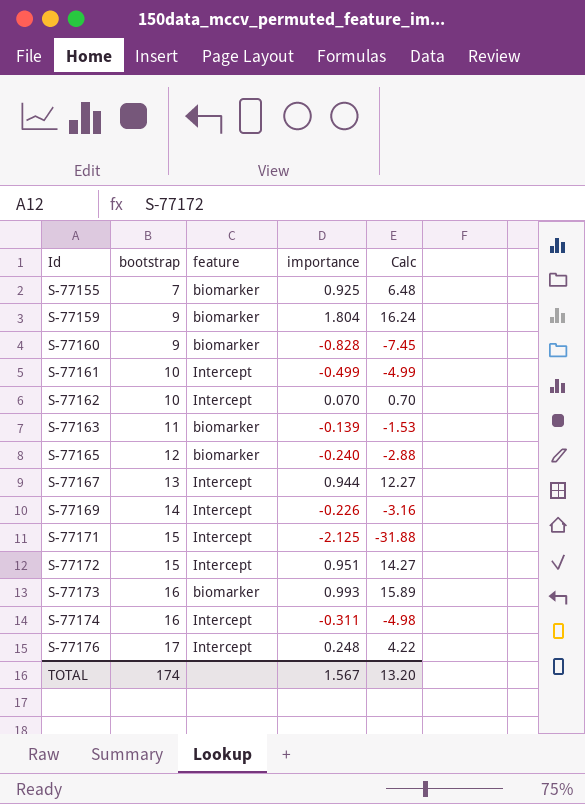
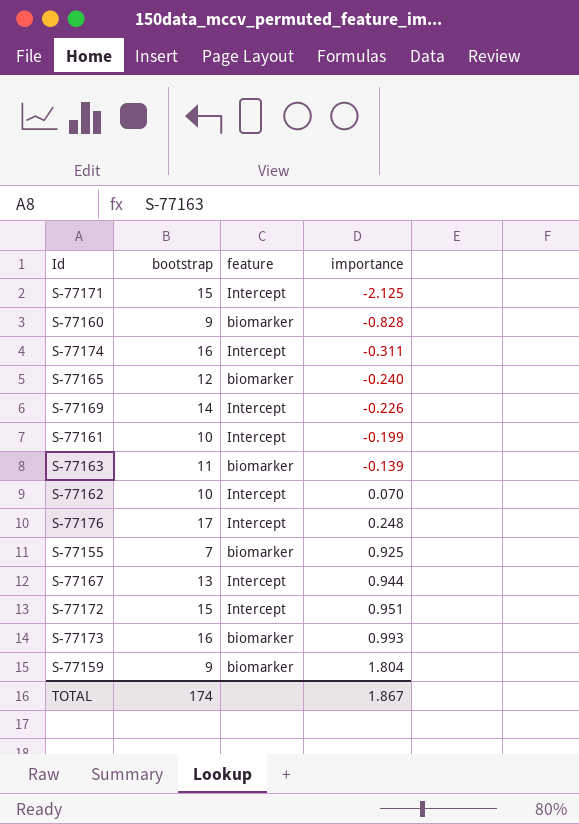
row order: Id ascending -> importance ascending
column Calc | formula: [bootstrap] * [importance] -> none
S-77161 | importance: -0.499 -> -0.199
TOTAL | importance: 1.567 -> 1.867

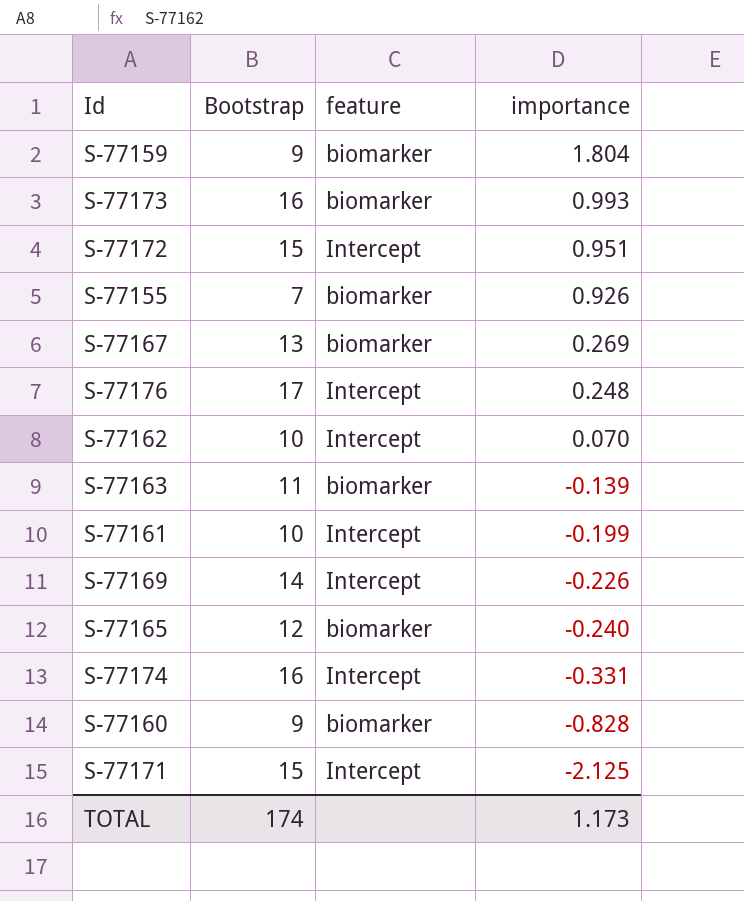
row order: importance ascending -> importance descending
column name: bootstrap -> Bootstrap
S-77155 | importance: 0.925 -> 0.926
S-77167 | feature: Intercept -> biomarker
S-77167 | importance: 0.944 -> 0.269
S-77174 | importance: -0.311 -> -0.331
TOTAL | importance: 1.867 -> 1.173

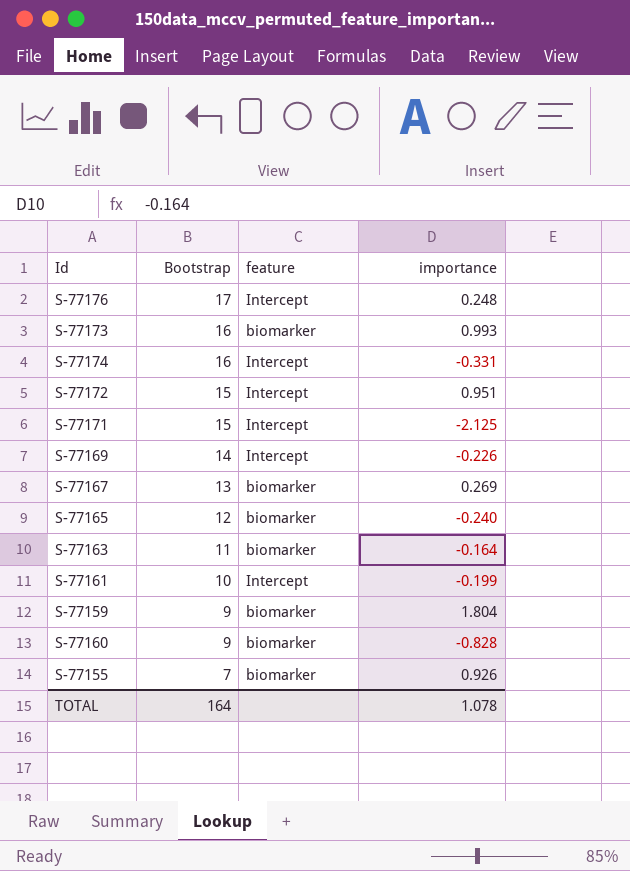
row order: importance descending -> Bootstrap descending
row S-77162: 10 | Intercept | 0.070 -> none
S-77163 | importance: -0.139 -> -0.164
TOTAL | Bootstrap: 174 -> 164
TOTAL | importance: 1.173 -> 1.078

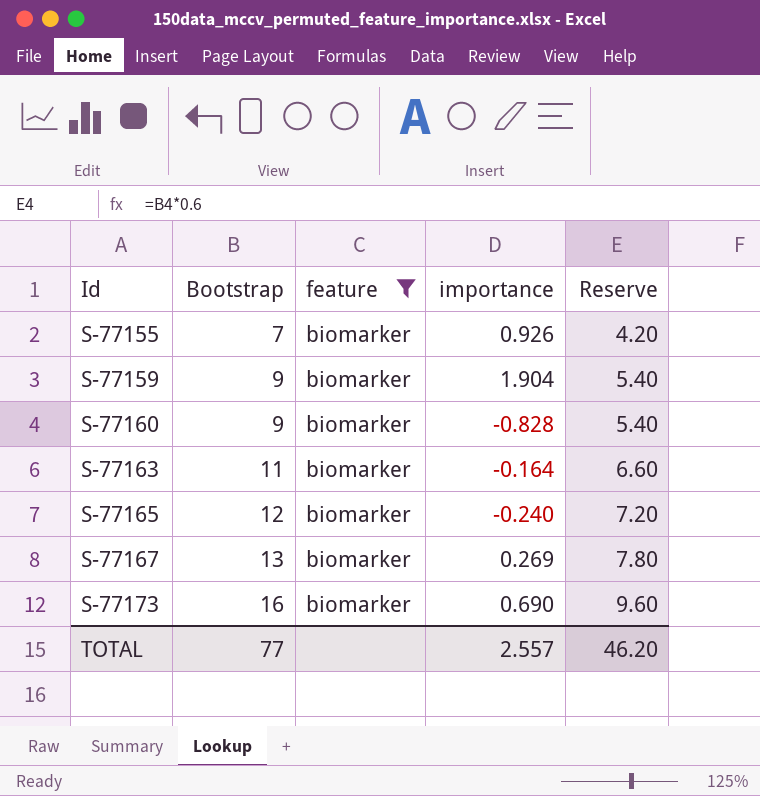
filter: none -> feature = biomarker
row order: Bootstrap descending -> Id ascending
column Reserve | formula: none -> [Bootstrap] * 0.6
S-77159 | importance: 1.804 -> 1.904
S-77173 | importance: 0.993 -> 0.690
TOTAL | Bootstrap: 164 -> 77
TOTAL | importance: 1.078 -> 2.557

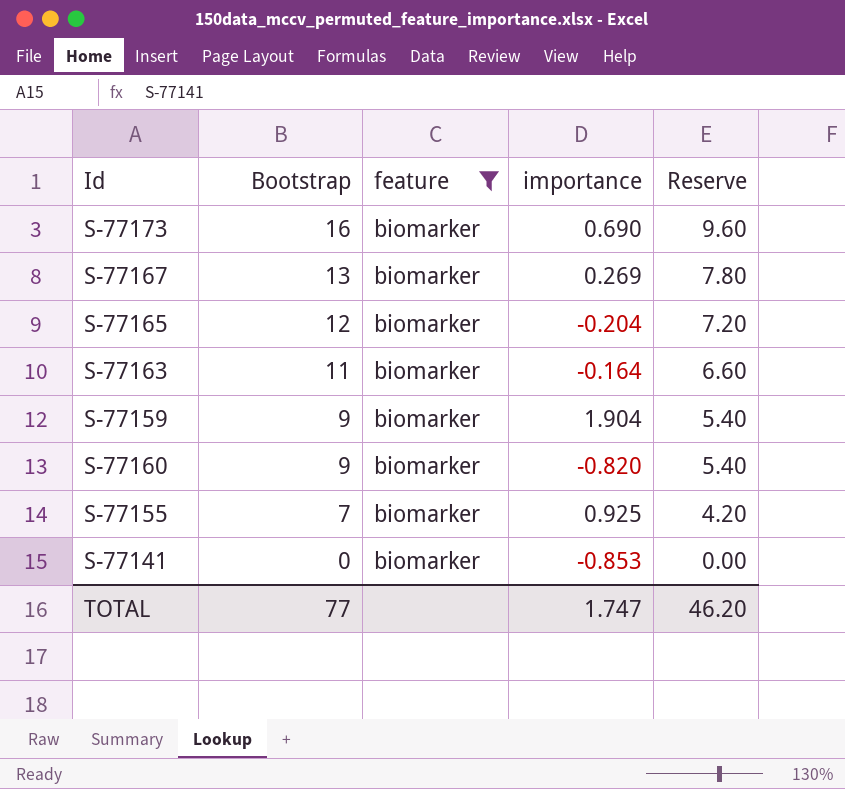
row order: Id ascending -> Bootstrap descending
S-77165 | importance: -0.240 -> -0.204
S-77160 | importance: -0.828 -> -0.820
S-77155 | importance: 0.926 -> 0.925
row S-77141: none -> 0 | biomarker | -0.853 | 0.00
TOTAL | importance: 2.557 -> 1.747

